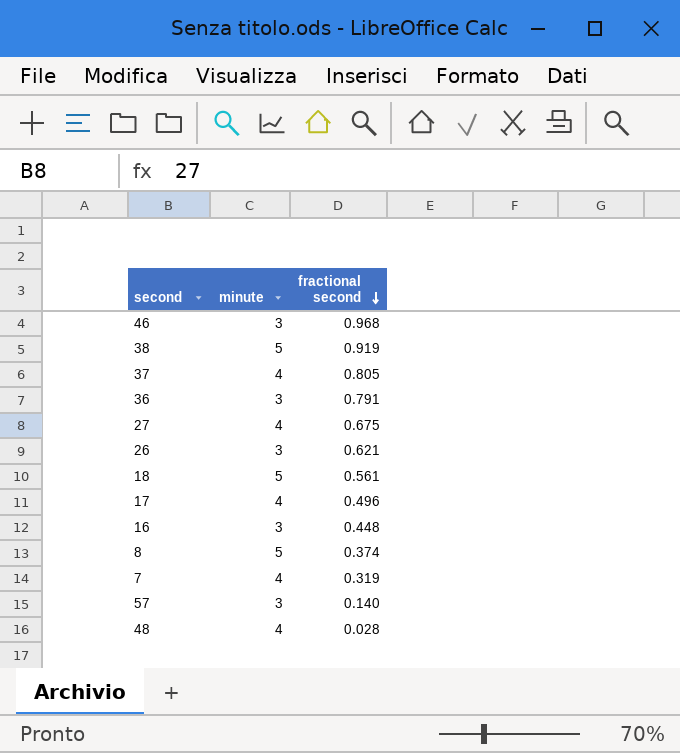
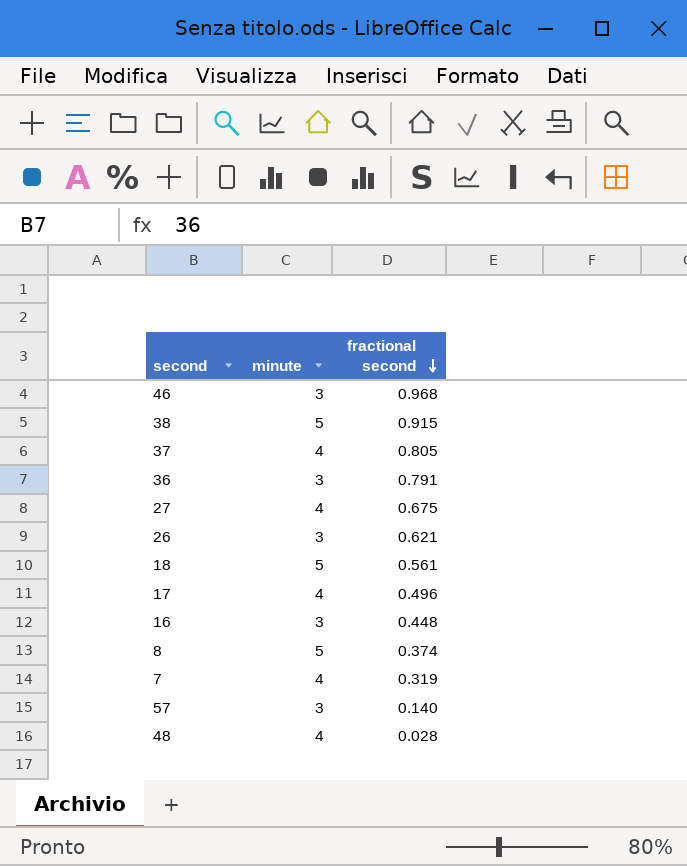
38 | fractional second: 0.919 -> 0.915

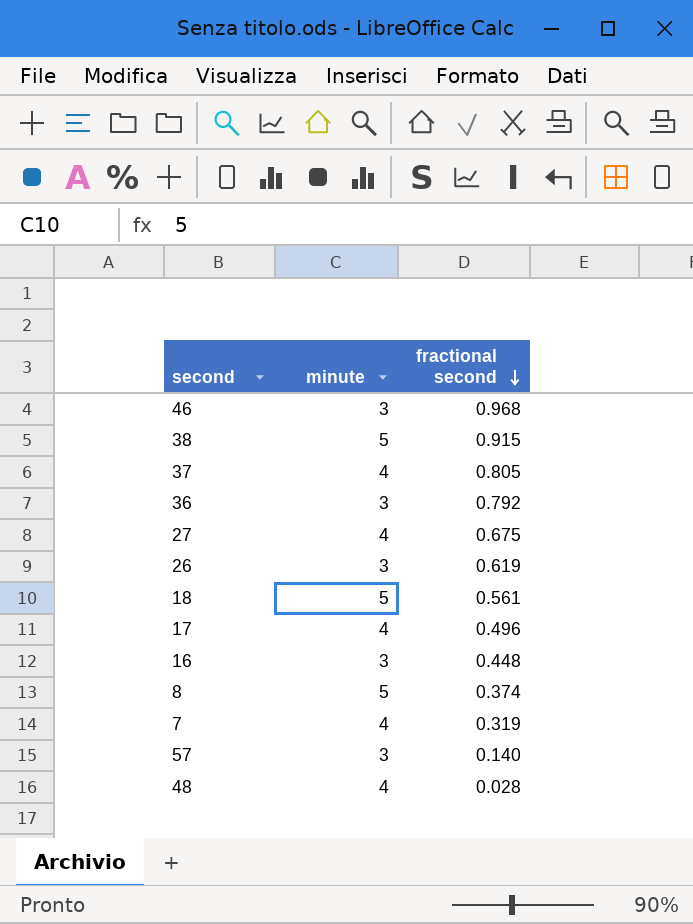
36 | fractional second: 0.791 -> 0.792
26 | fractional second: 0.621 -> 0.619

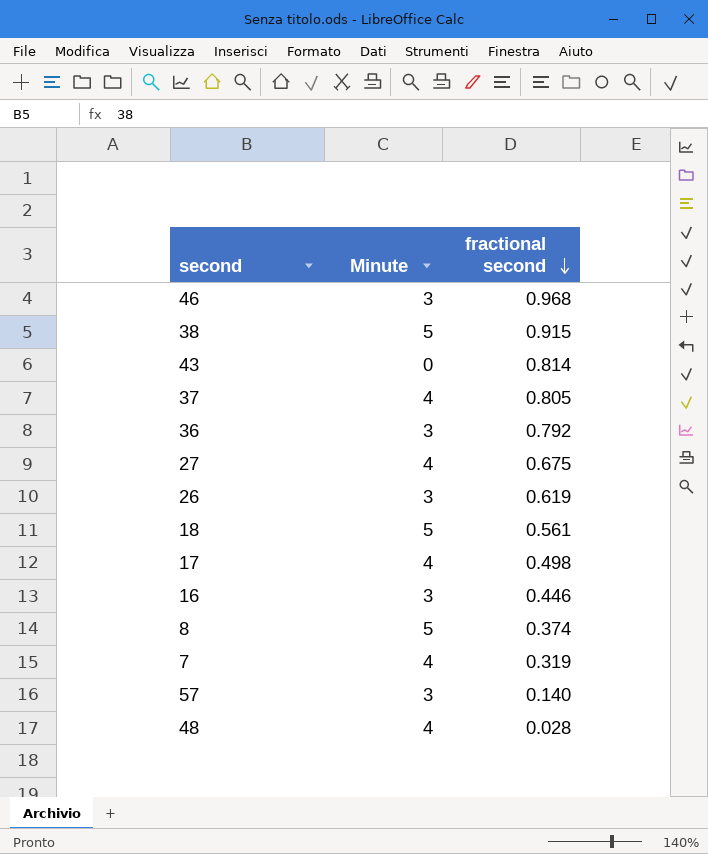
column name: minute -> Minute
row 43: none -> 0 | 0.814
17 | fractional second: 0.496 -> 0.498
16 | fractional second: 0.448 -> 0.446

